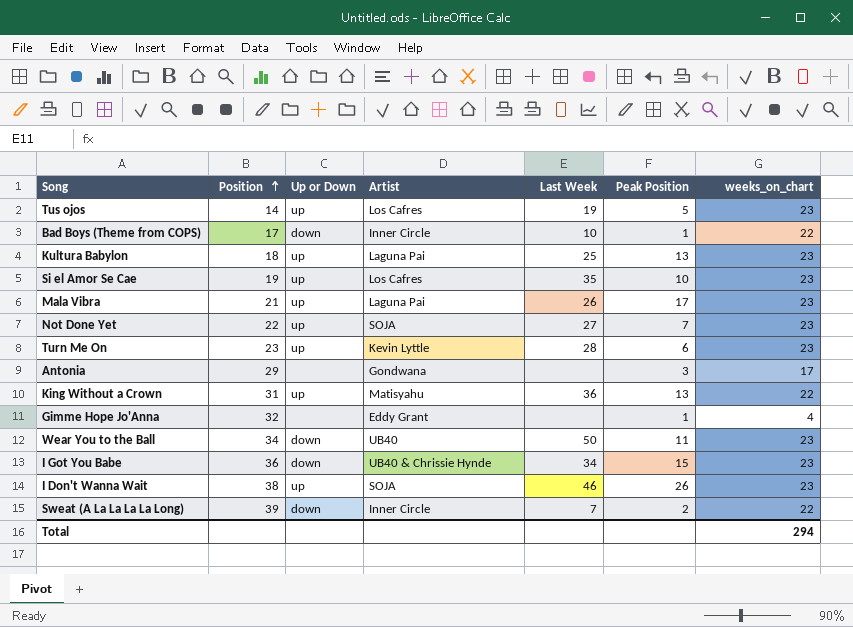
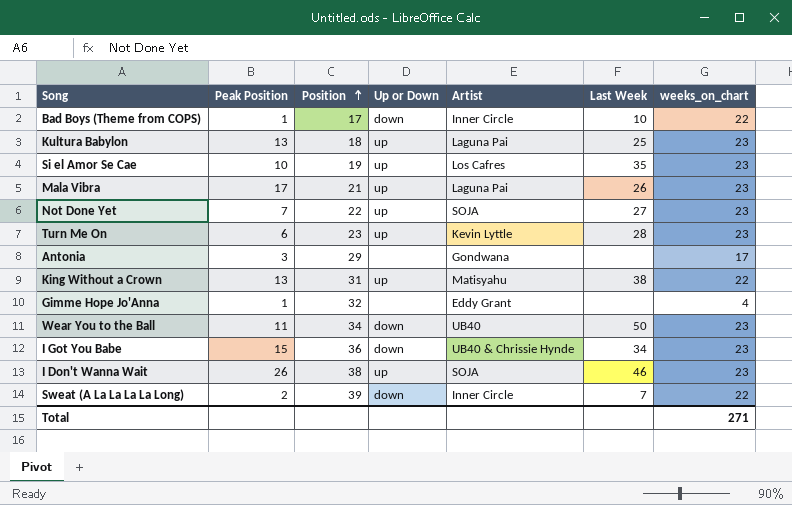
column Peak Position | position: 6 -> 2
row Tus ojos: 14 | up | Los Cafres | 19 | 5 | 23 -> none
King Without a Crown | Last Week: 36 -> 38
Total | weeks_on_chart: 294 -> 271

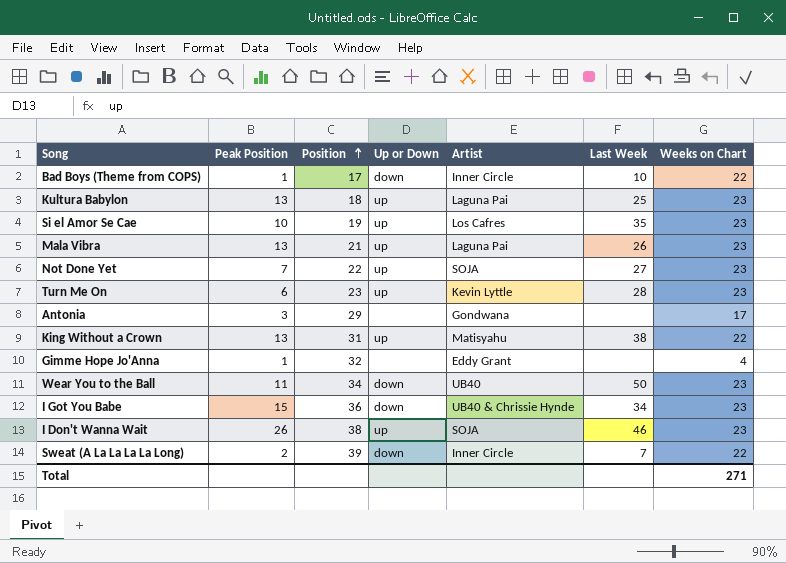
column name: weeks_on_chart -> Weeks on Chart
Mala Vibra | Peak Position: 17 -> 13

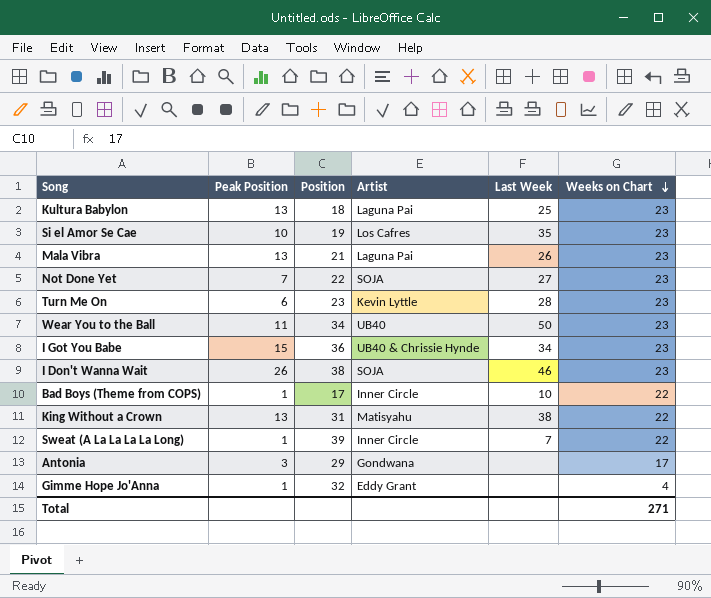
row order: Position ascending -> Weeks on Chart descending
column Up or Down | position: 4 -> none
Sweat (A La La La La Long) | Peak Position: 2 -> 1

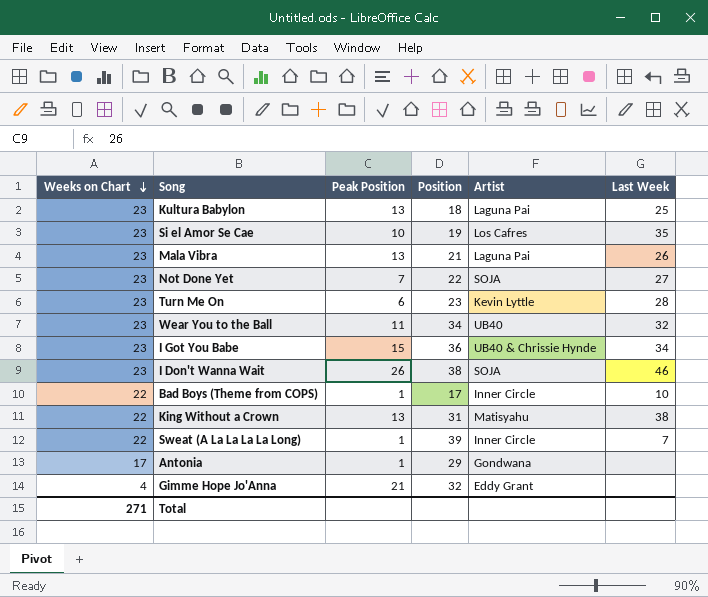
column Weeks on Chart | position: 6 -> 1
Wear You to the Ball | Last Week: 50 -> 32
Antonia | Peak Position: 3 -> 1
Gimme Hope Jo'Anna | Peak Position: 1 -> 21

